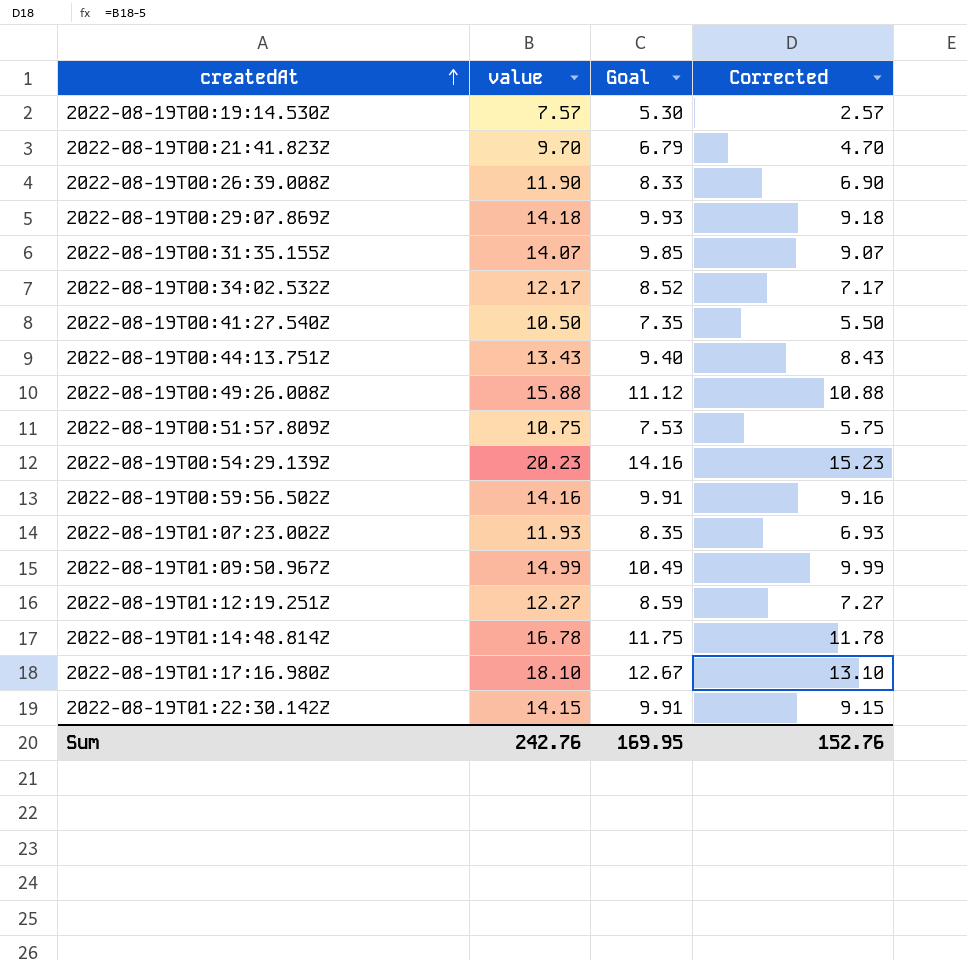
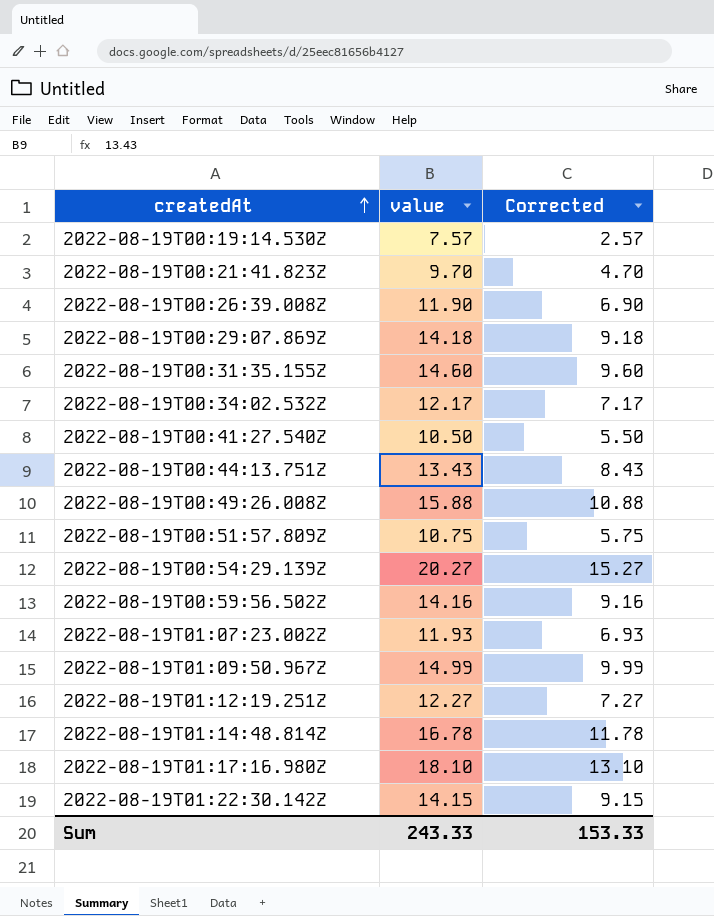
column Goal | formula: [value] * 0.7 -> none
2022-08-19T00:31:35.155Z | value: 14.07 -> 14.60
2022-08-19T00:31:35.155Z | Corrected: 9.07 -> 9.60
2022-08-19T00:54:29.139Z | value: 20.23 -> 20.27
2022-08-19T00:54:29.139Z | Corrected: 15.23 -> 15.27
Sum | value: 242.76 -> 243.33
Sum | Corrected: 152.76 -> 153.33

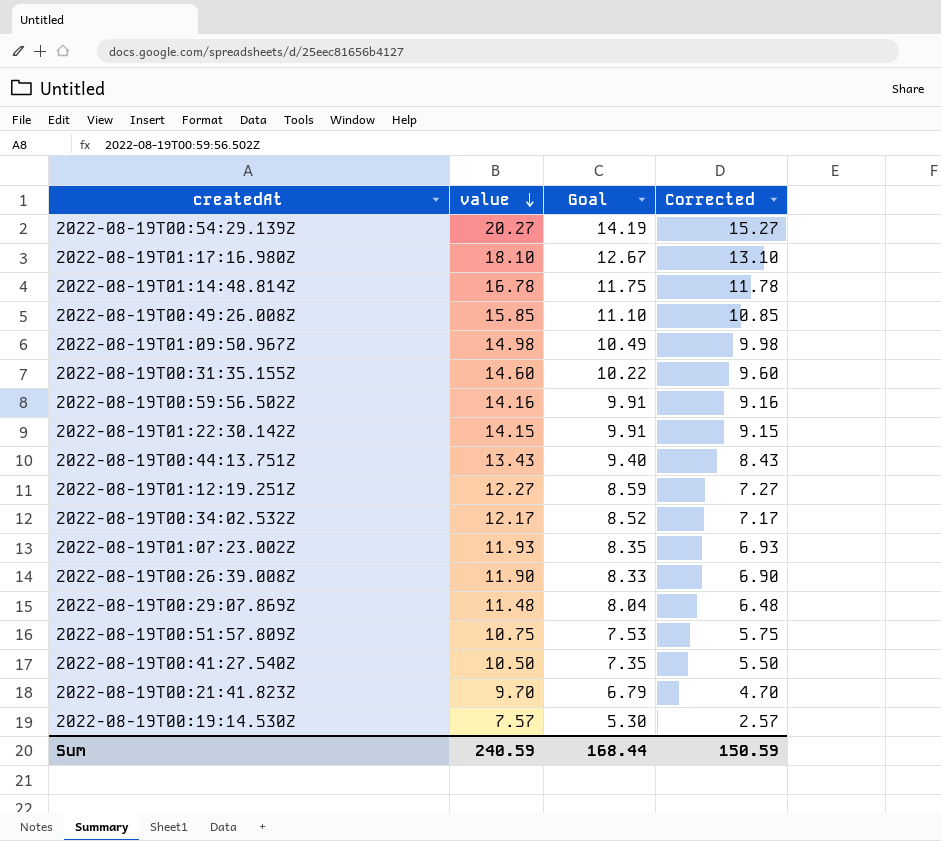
row order: createdAt ascending -> value descending
column Goal | formula: none -> [value] * 0.7
2022-08-19T00:49:26.008Z | value: 15.88 -> 15.85
2022-08-19T00:49:26.008Z | Corrected: 10.88 -> 10.85
2022-08-19T01:09:50.967Z | value: 14.99 -> 14.98
2022-08-19T01:09:50.967Z | Corrected: 9.99 -> 9.98
2022-08-19T00:29:07.869Z | value: 14.18 -> 11.48
2022-08-19T00:29:07.869Z | Corrected: 9.18 -> 6.48
Sum | value: 243.33 -> 240.59
Sum | Corrected: 153.33 -> 150.59

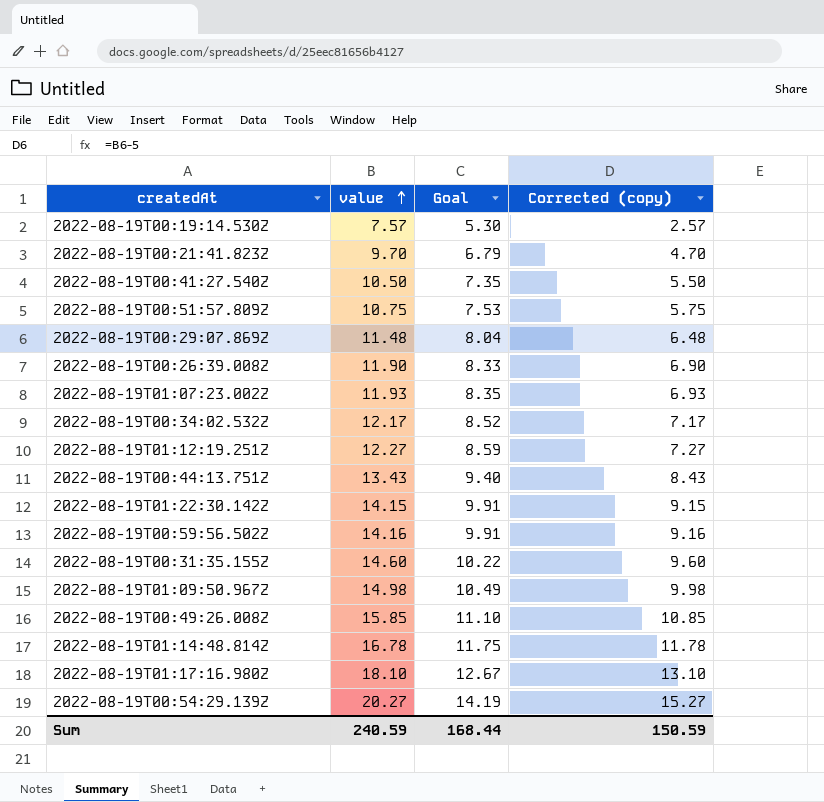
row order: value descending -> value ascending
column name: Corrected -> Corrected (copy)

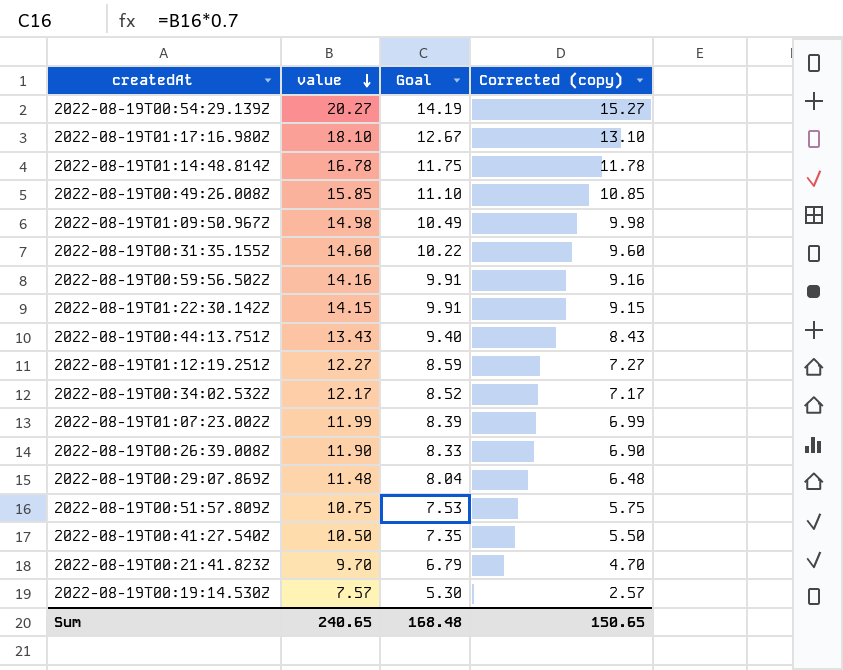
row order: value ascending -> value descending
2022-08-19T01:07:23.002Z | value: 11.93 -> 11.99
2022-08-19T01:07:23.002Z | Goal: 8.35 -> 8.39
2022-08-19T01:07:23.002Z | Corrected (copy): 6.93 -> 6.99
Sum | value: 240.59 -> 240.65
Sum | Goal: 168.44 -> 168.48
Sum | Corrected (copy): 150.59 -> 150.65

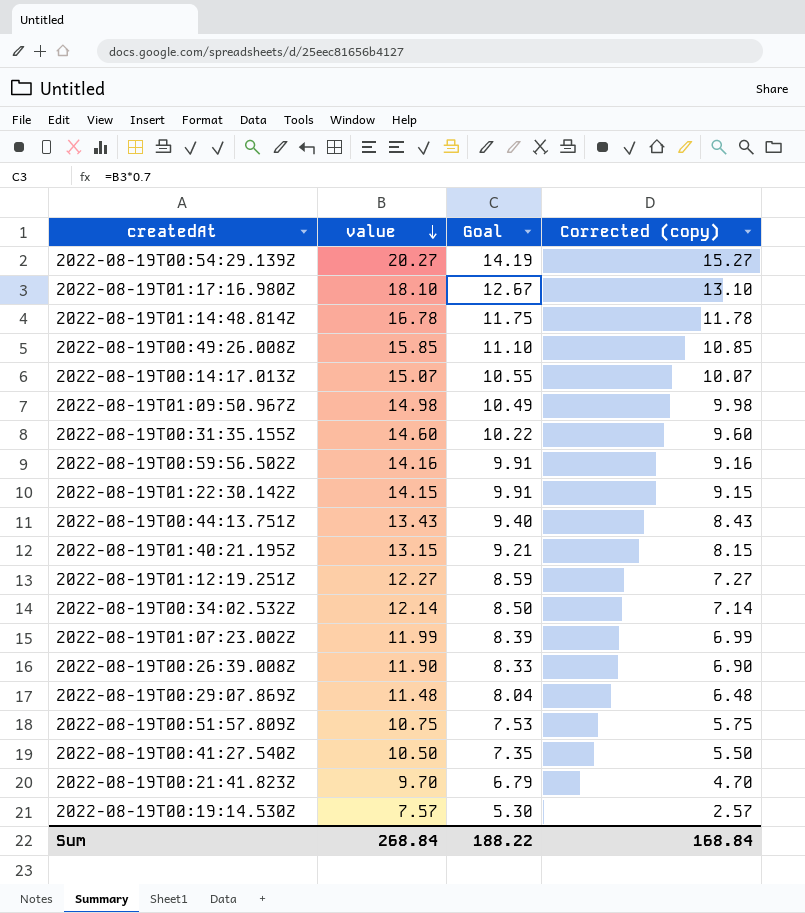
row 2022-08-19T00:14:17.013Z: none -> 15.07 | 10.55 | 10.07
row 2022-08-19T01:40:21.195Z: none -> 13.15 | 9.21 | 8.15
2022-08-19T00:34:02.532Z | value: 12.17 -> 12.14
2022-08-19T00:34:02.532Z | Goal: 8.52 -> 8.50
2022-08-19T00:34:02.532Z | Corrected (copy): 7.17 -> 7.14
Sum | value: 240.65 -> 268.84
Sum | Goal: 168.48 -> 188.22
Sum | Corrected (copy): 150.65 -> 168.84

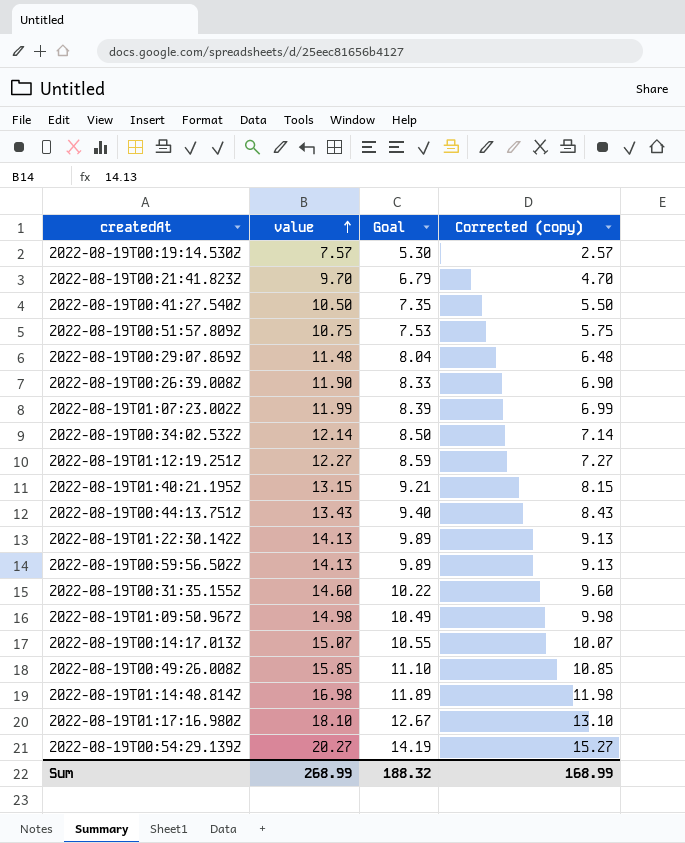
row order: value descending -> value ascending
2022-08-19T01:22:30.142Z | value: 14.15 -> 14.13
2022-08-19T01:22:30.142Z | Goal: 9.91 -> 9.89
2022-08-19T01:22:30.142Z | Corrected (copy): 9.15 -> 9.13
2022-08-19T00:59:56.502Z | value: 14.16 -> 14.13
2022-08-19T00:59:56.502Z | Goal: 9.91 -> 9.89
2022-08-19T00:59:56.502Z | Corrected (copy): 9.16 -> 9.13
2022-08-19T01:14:48.814Z | value: 16.78 -> 16.98
2022-08-19T01:14:48.814Z | Goal: 11.75 -> 11.89
2022-08-19T01:14:48.814Z | Corrected (copy): 11.78 -> 11.98
Sum | value: 268.84 -> 268.99
Sum | Goal: 188.22 -> 188.32
Sum | Corrected (copy): 168.84 -> 168.99

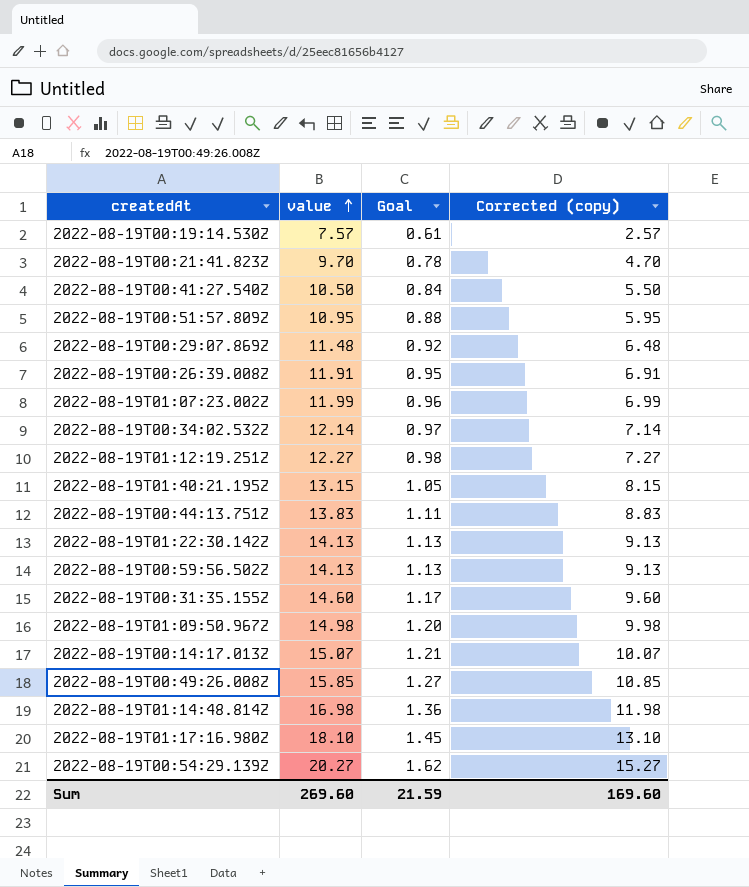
column Goal | formula: [value] * 0.7 -> [value] * 0.08
2022-08-19T00:51:57.809Z | value: 10.75 -> 10.95
2022-08-19T00:51:57.809Z | Corrected (copy): 5.75 -> 5.95
2022-08-19T00:26:39.008Z | value: 11.90 -> 11.91
2022-08-19T00:26:39.008Z | Corrected (copy): 6.90 -> 6.91
2022-08-19T00:44:13.751Z | value: 13.43 -> 13.83
2022-08-19T00:44:13.751Z | Corrected (copy): 8.43 -> 8.83
Sum | value: 268.99 -> 269.60
Sum | Goal: 188.32 -> 21.59
Sum | Corrected (copy): 168.99 -> 169.60

